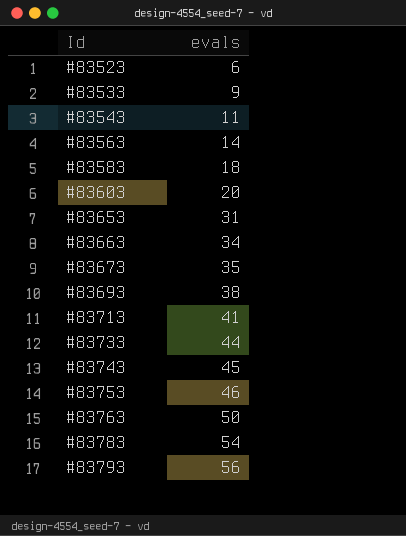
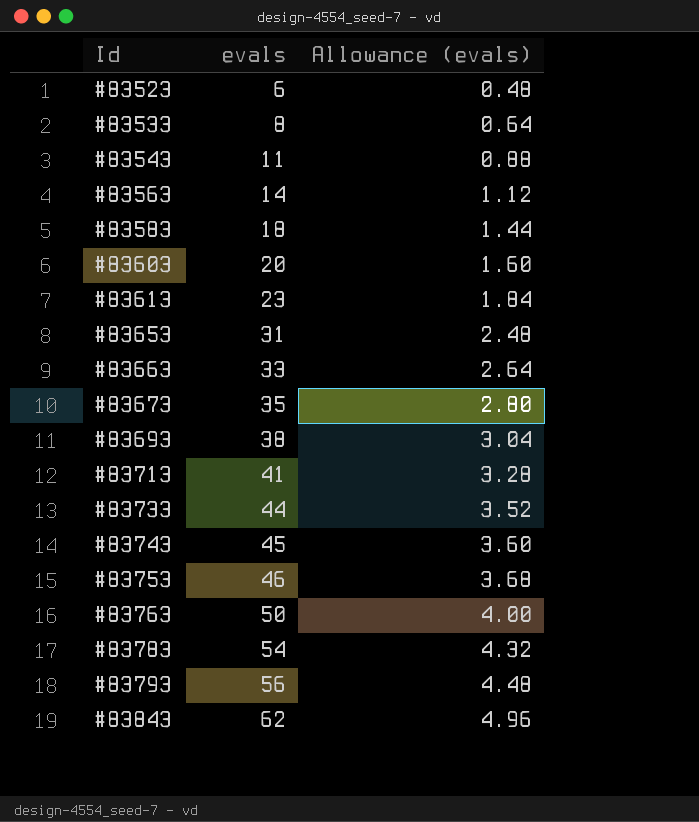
column Allowance (evals) | formula: none -> [evals] * 0.08
#83533 | evals: 9 -> 8
row #83613: none -> 23 | 1.84
#83663 | evals: 34 -> 33
row #83843: none -> 62 | 4.96

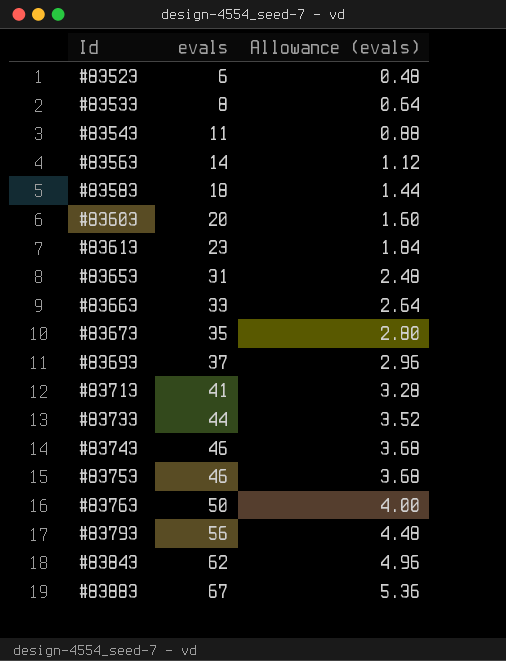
row #83783: 54 | 4.32 -> none
#83693 | evals: 38 -> 37
#83693 | Allowance (evals): 3.04 -> 2.96
#83743 | evals: 45 -> 46
#83743 | Allowance (evals): 3.60 -> 3.68
row #83883: none -> 67 | 5.36

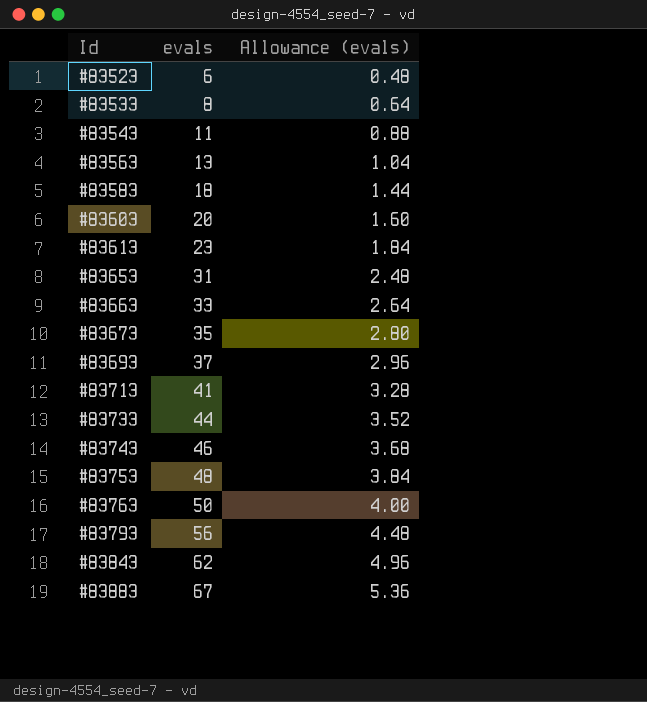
#83563 | evals: 14 -> 13
#83563 | Allowance (evals): 1.12 -> 1.04
#83753 | evals: 46 -> 48
#83753 | Allowance (evals): 3.68 -> 3.84

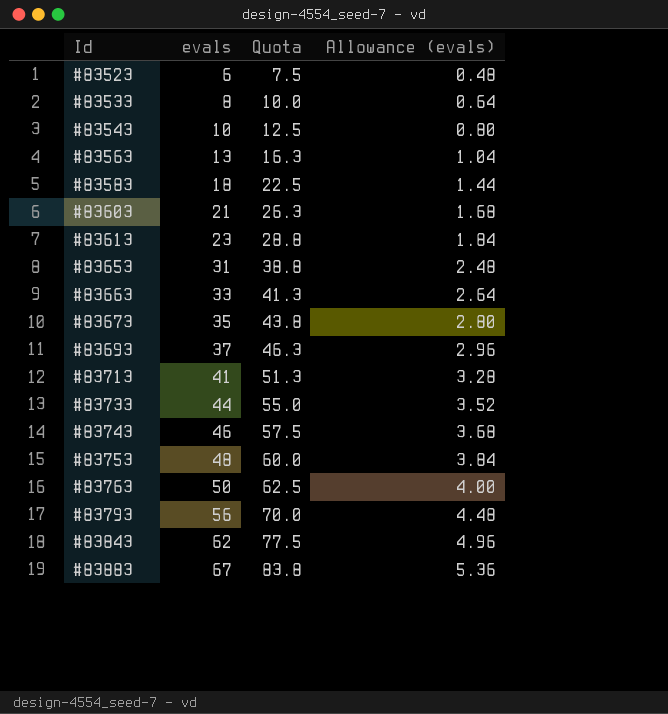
column Quota | formula: none -> [evals] * 1.25
#83543 | evals: 11 -> 10
#83543 | Allowance (evals): 0.88 -> 0.80
#83603 | evals: 20 -> 21
#83603 | Allowance (evals): 1.60 -> 1.68

